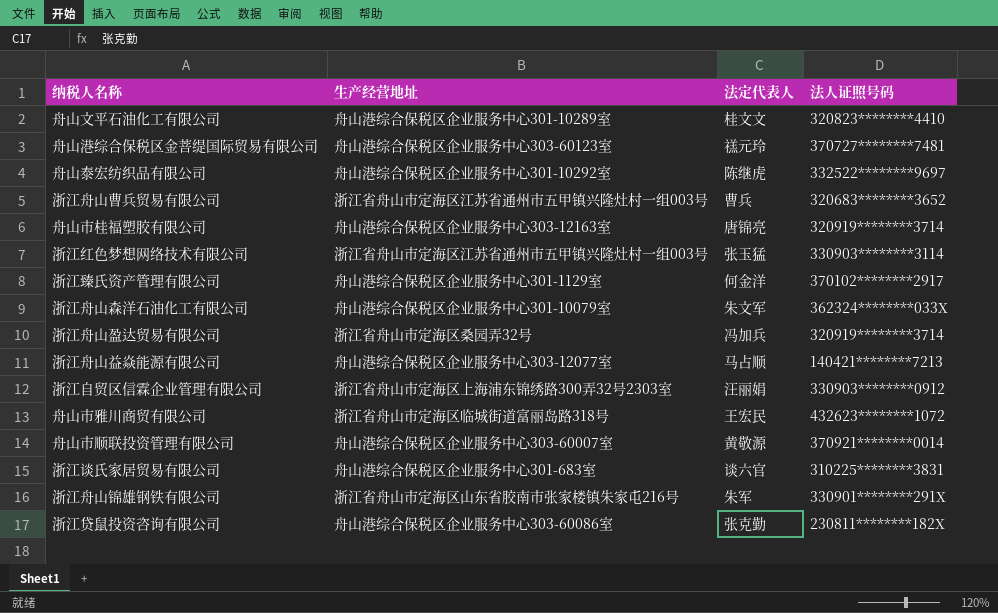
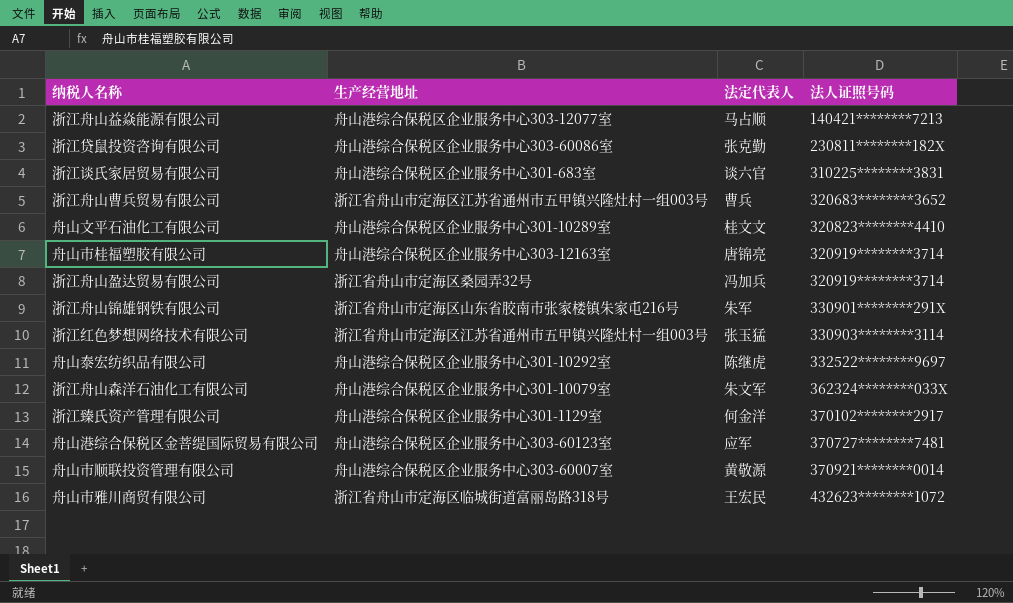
row order: none -> 法人证照号码 ascending
row 浙江自贸区信霖企业管理有限公司: 浙江省舟山市定海区上海浦东锦绣路300弄32号2303室 | 汪丽娟 | 330903********0912 -> none
舟山港综合保税区金菩缇国际贸易有限公司 | 法定代表人: 禚元玲 -> 应军

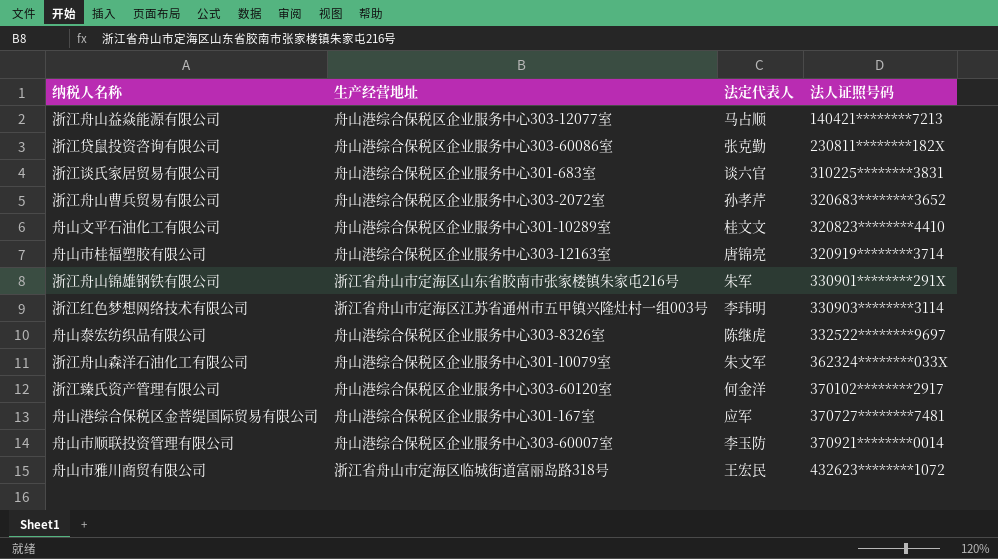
row 浙江舟山盈达贸易有限公司: 浙江省舟山市定海区桑园弄32号 | 冯加兵 | 320919********3714 -> none
浙江舟山曹兵贸易有限公司 | 生产经营地址: 浙江省舟山市定海区江苏省通州市五甲镇兴隆灶村一组003号 -> 舟山港综合保税区企业服务中心303-2072室
浙江舟山曹兵贸易有限公司 | 法定代表人: 曹兵 -> 孙孝芹
浙江红色梦想网络技术有限公司 | 法定代表人: 张玉猛 -> 李玮明
舟山泰宏纺织品有限公司 | 生产经营地址: 舟山港综合保税区企业服务中心301-10292室 -> 舟山港综合保税区企业服务中心303-8326室
浙江臻氏资产管理有限公司 | 生产经营地址: 舟山港综合保税区企业服务中心301-1129室 -> 舟山港综合保税区企业服务中心303-60120室
舟山港综合保税区金菩缇国际贸易有限公司 | 生产经营地址: 舟山港综合保税区企业服务中心303-60123室 -> 舟山港综合保税区企业服务中心301-167室
舟山市顺联投资管理有限公司 | 法定代表人: 黄敬源 -> 李玉防

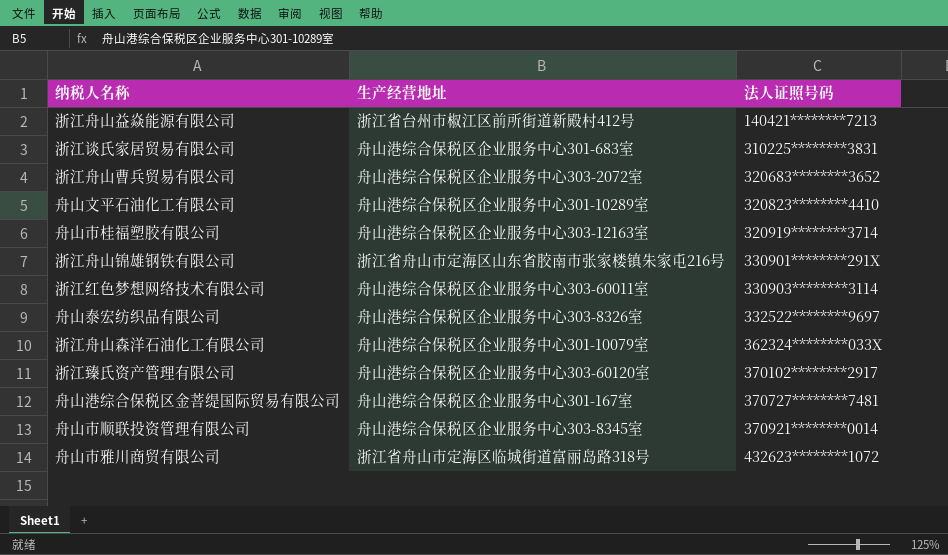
column 法定代表人 | position: 3 -> none
row 浙江贷鼠投资咨询有限公司: 舟山港综合保税区企业服务中心303-60086室 | 张克勤 | 230811********182X -> none
浙江舟山益焱能源有限公司 | 生产经营地址: 舟山港综合保税区企业服务中心303-12077室 -> 浙江省台州市椒江区前所街道新殿村412号
浙江红色梦想网络技术有限公司 | 生产经营地址: 浙江省舟山市定海区江苏省通州市五甲镇兴隆灶村一组003号 -> 舟山港综合保税区企业服务中心303-60011室
舟山市顺联投资管理有限公司 | 生产经营地址: 舟山港综合保税区企业服务中心303-60007室 -> 舟山港综合保税区企业服务中心303-8345室

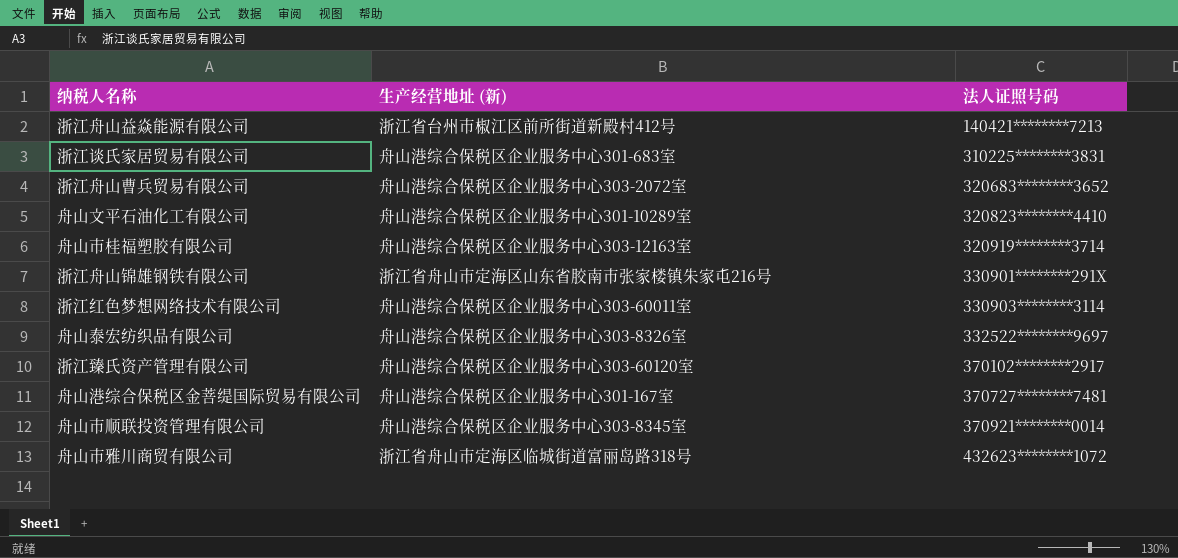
column name: 生产经营地址 -> 生产经营地址 (新)
row 浙江舟山森洋石油化工有限公司: 舟山港综合保税区企业服务中心301-10079室 | 362324********033X -> none

